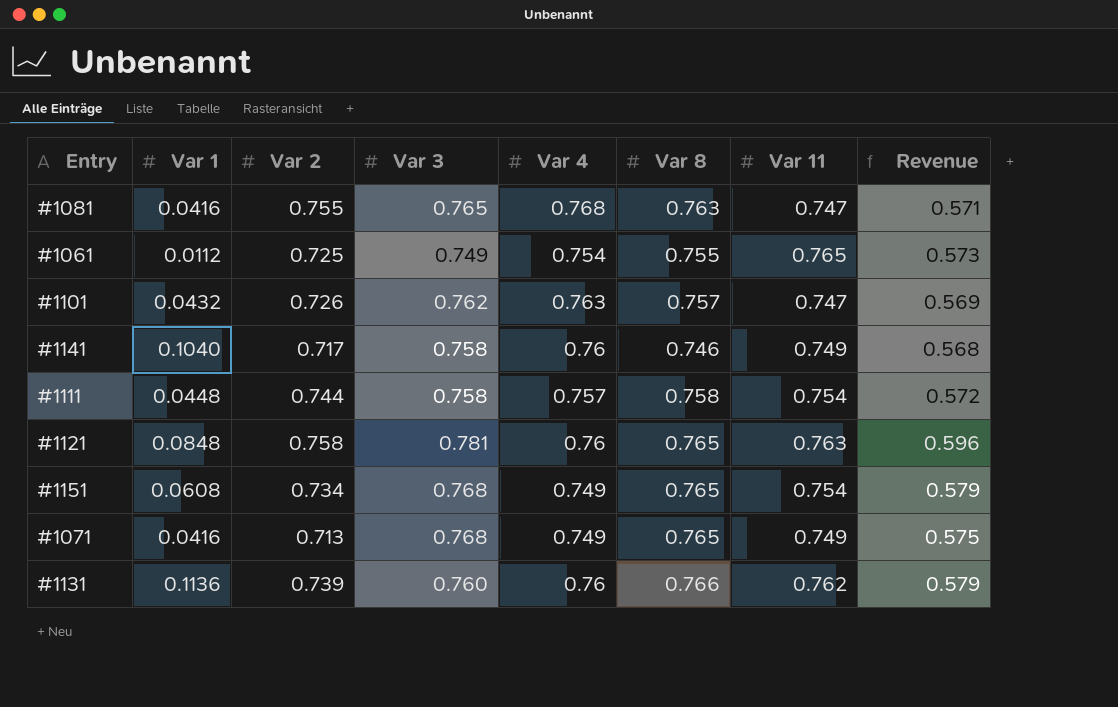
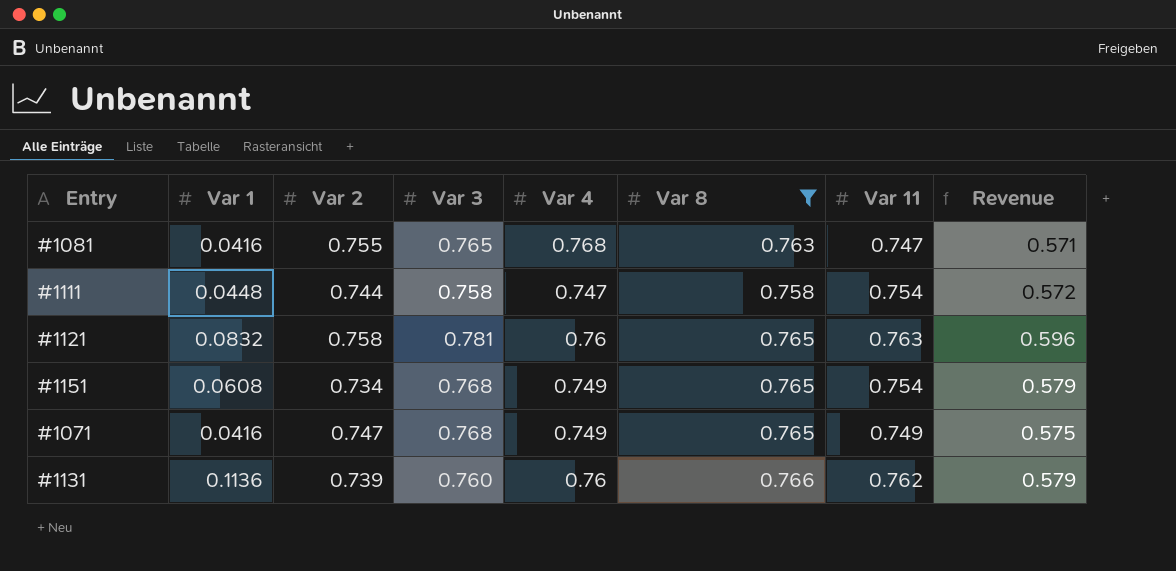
filter: none -> Var 8 >= 0.758
#1111 | Var 4: 0.757 -> 0.747
#1121 | Var 1: 0.0848 -> 0.0832
#1071 | Var 2: 0.713 -> 0.747

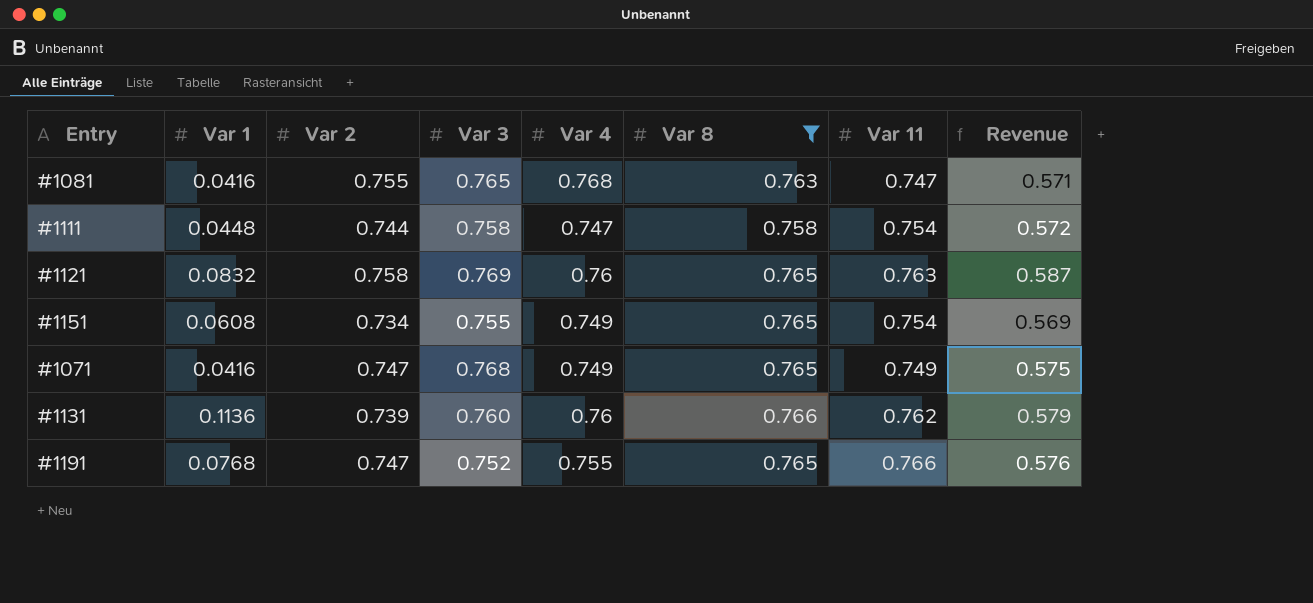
#1121 | Var 3: 0.781 -> 0.769
#1121 | Revenue: 0.596 -> 0.587
#1151 | Var 3: 0.768 -> 0.755
#1151 | Revenue: 0.579 -> 0.569
row #1191: none -> 0.0768 | 0.747 | 0.752 | 0.755 | 0.765 | 0.766 | 0.576

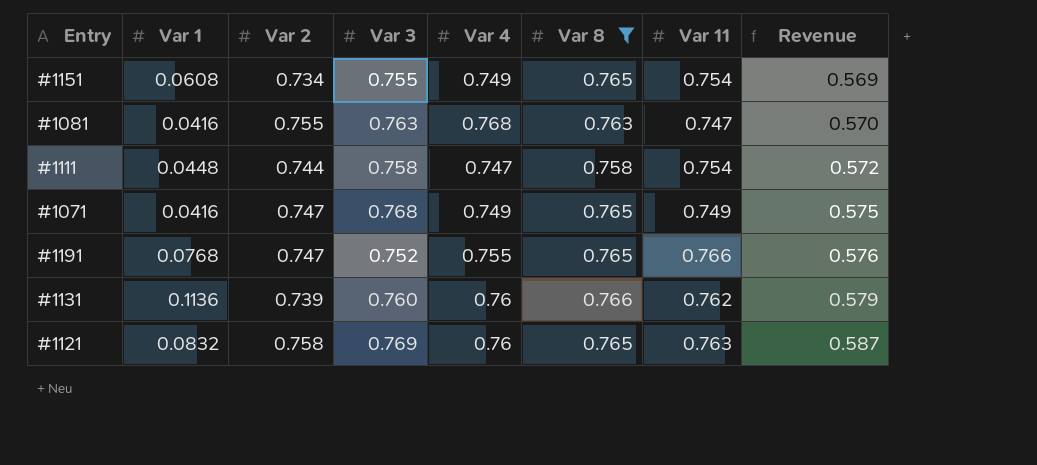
row order: none -> Revenue ascending
#1081 | Var 3: 0.765 -> 0.763
#1081 | Revenue: 0.571 -> 0.570

